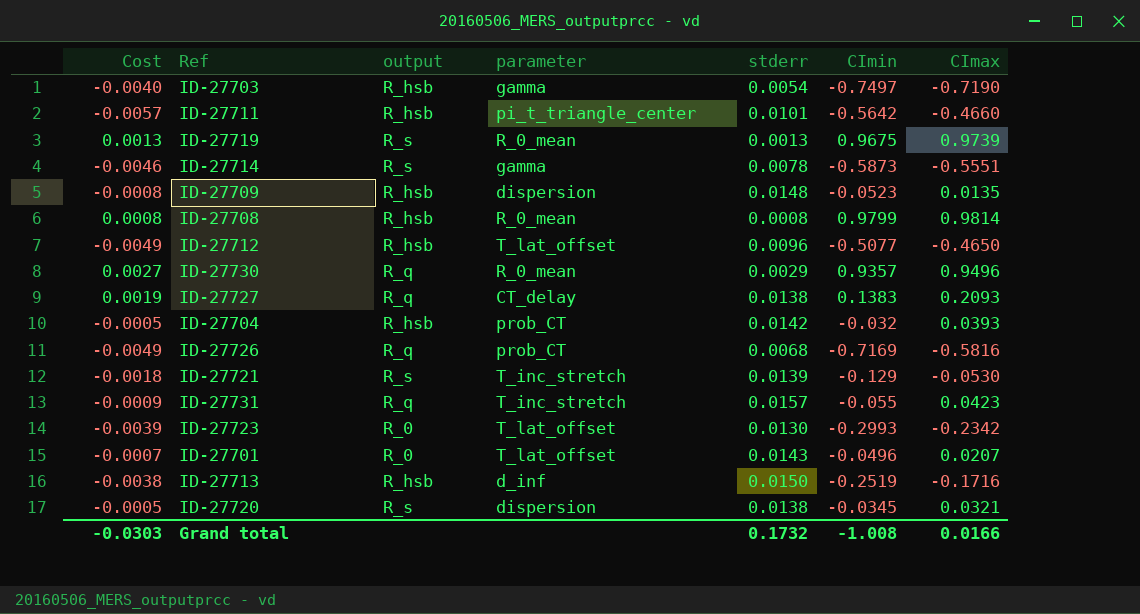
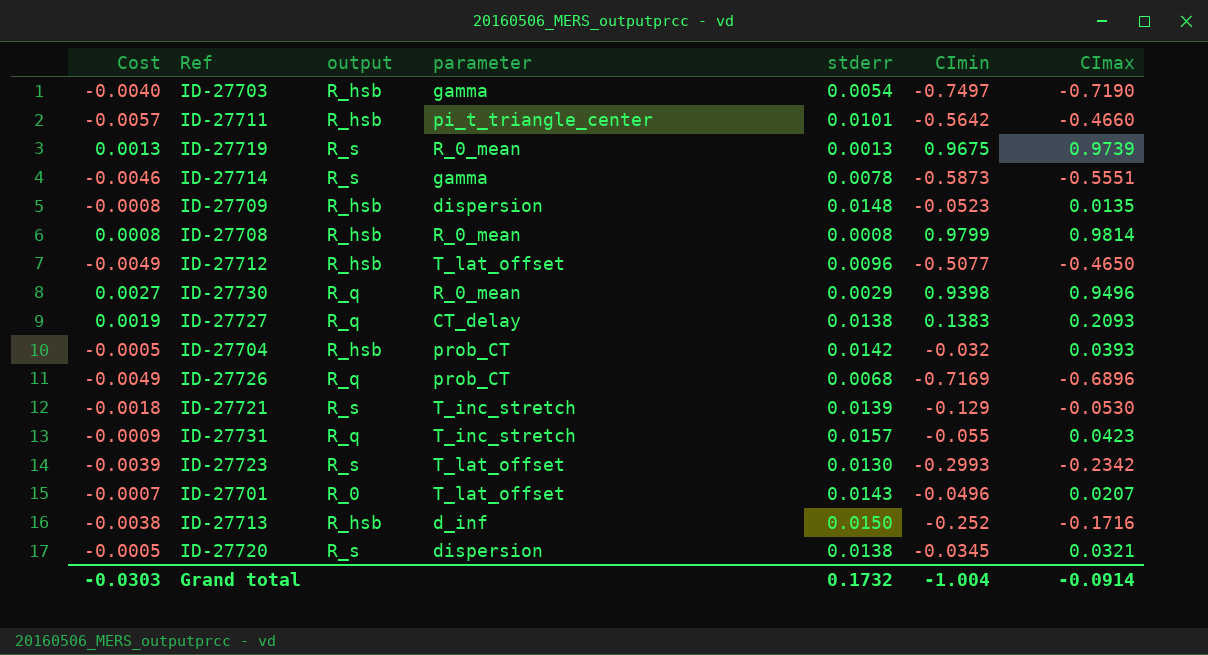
ID-27730 | CImin: 0.9357 -> 0.9398
ID-27726 | CImax: -0.5816 -> -0.6896
ID-27723 | output: R_0 -> R_s
ID-27713 | CImin: -0.2519 -> -0.252
Grand total | CImin: -1.008 -> -1.004
Grand total | CImax: 0.0166 -> -0.0914

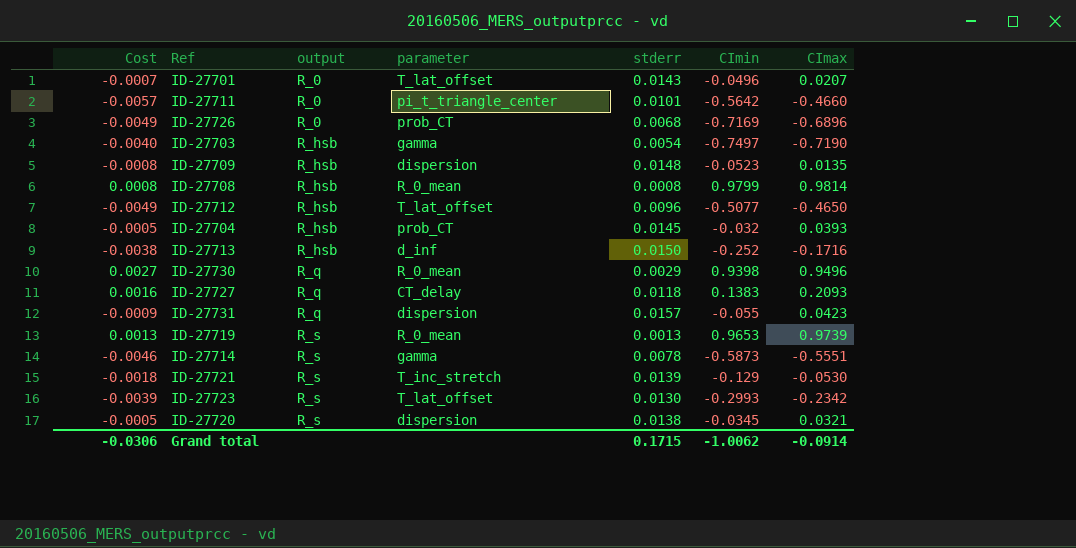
row order: none -> output ascending
ID-27711 | output: R_hsb -> R_0
ID-27726 | output: R_q -> R_0
ID-27704 | stderr: 0.0142 -> 0.0145
ID-27727 | Cost: 0.0019 -> 0.0016
ID-27727 | stderr: 0.0138 -> 0.0118
ID-27731 | parameter: T_inc_stretch -> dispersion
ID-27719 | CImin: 0.9675 -> 0.9653
Grand total | Cost: -0.0303 -> -0.0306
Grand total | stderr: 0.1732 -> 0.1715
Grand total | CImin: -1.004 -> -1.0062

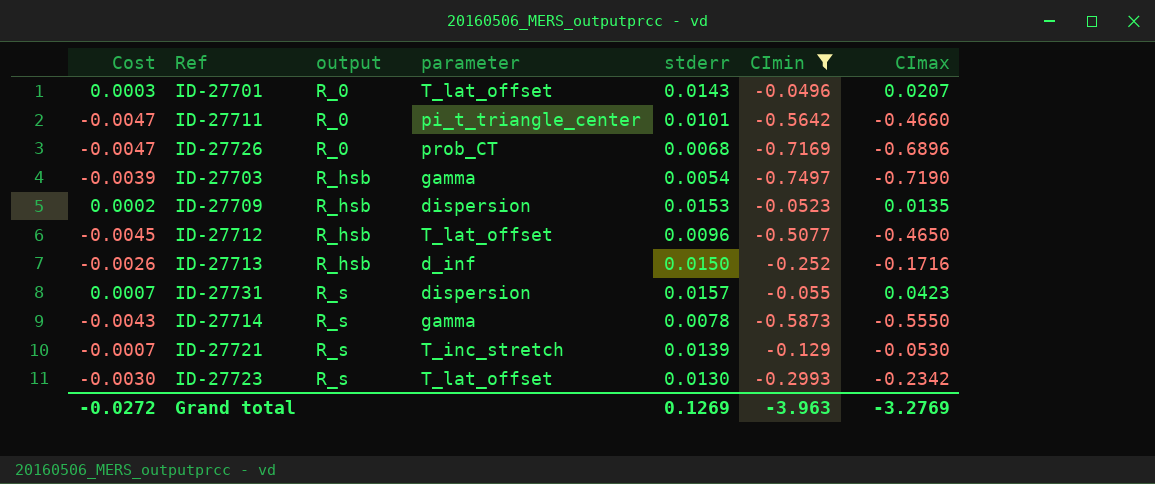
filter: none -> CImin <= -0.0496
column Cost | formula: [stderr] * [CImin] -> [stderr] * [CImax]
ID-27709 | stderr: 0.0148 -> 0.0153
ID-27731 | output: R_q -> R_s
ID-27714 | CImax: -0.5551 -> -0.5550
Grand total | Cost: -0.0306 -> -0.0272
Grand total | stderr: 0.1715 -> 0.1269
Grand total | CImin: -1.0062 -> -3.963
Grand total | CImax: -0.0914 -> -3.2769

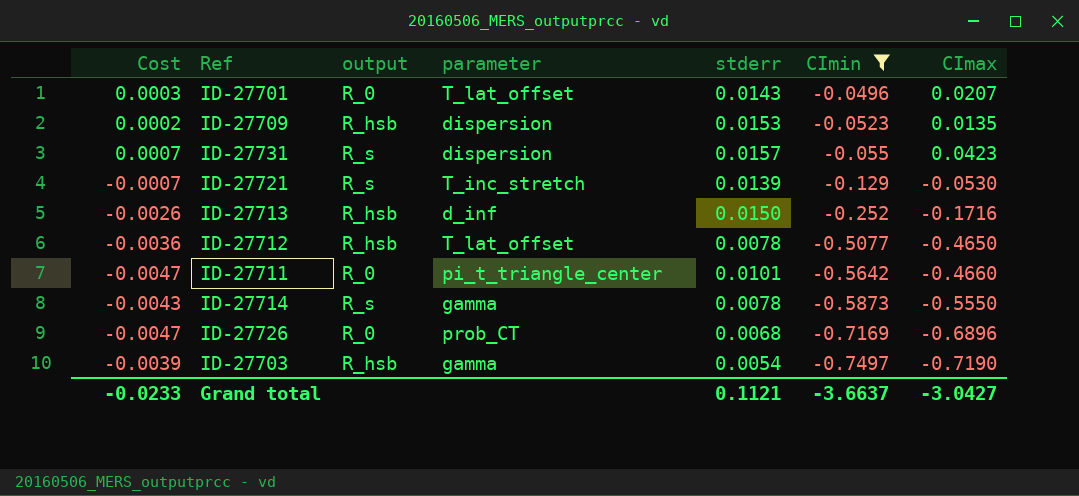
row order: output ascending -> CImin descending
row ID-27723: -0.0030 | R_s | T_lat_offset | 0.0130 | -0.2993 | -0.2342 -> none
ID-27712 | Cost: -0.0045 -> -0.0036
ID-27712 | stderr: 0.0096 -> 0.0078
Grand total | Cost: -0.0272 -> -0.0233
Grand total | stderr: 0.1269 -> 0.1121
Grand total | CImin: -3.963 -> -3.6637
Grand total | CImax: -3.2769 -> -3.0427

